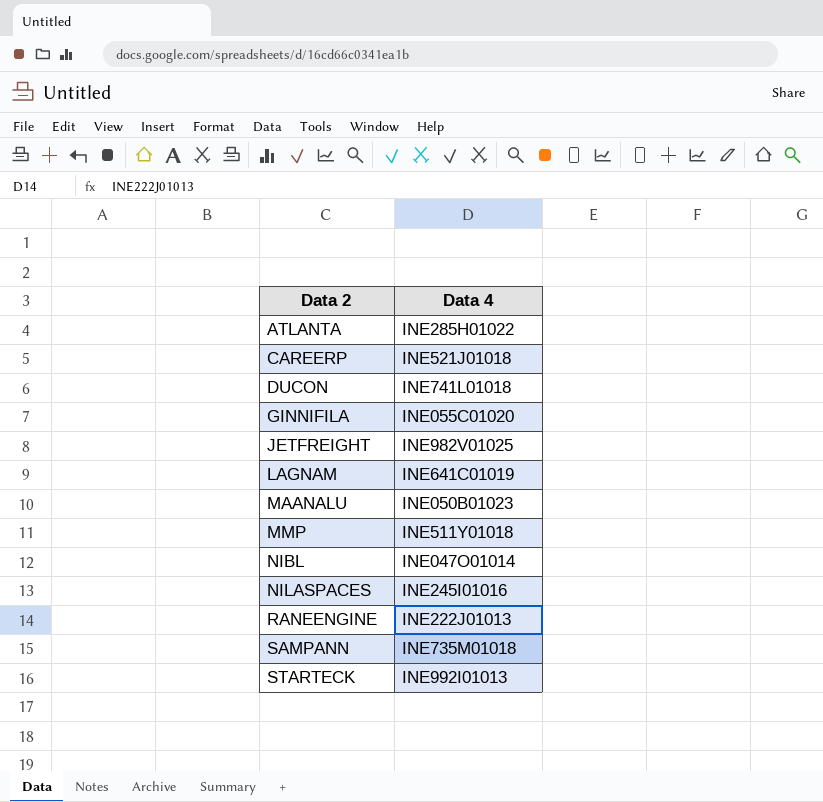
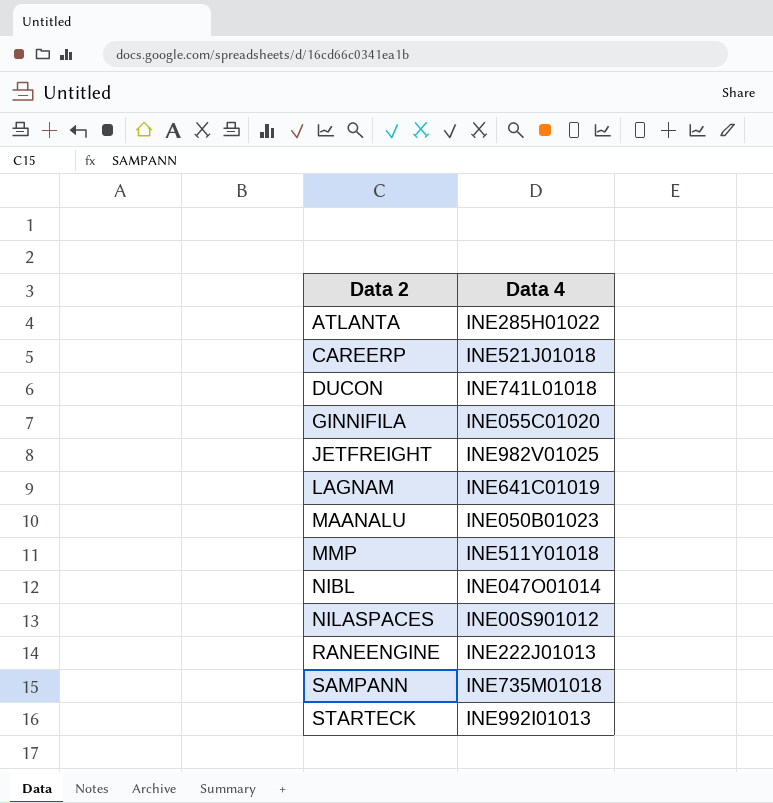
NILASPACES | Data 4: INE245I01016 -> INE00S901012

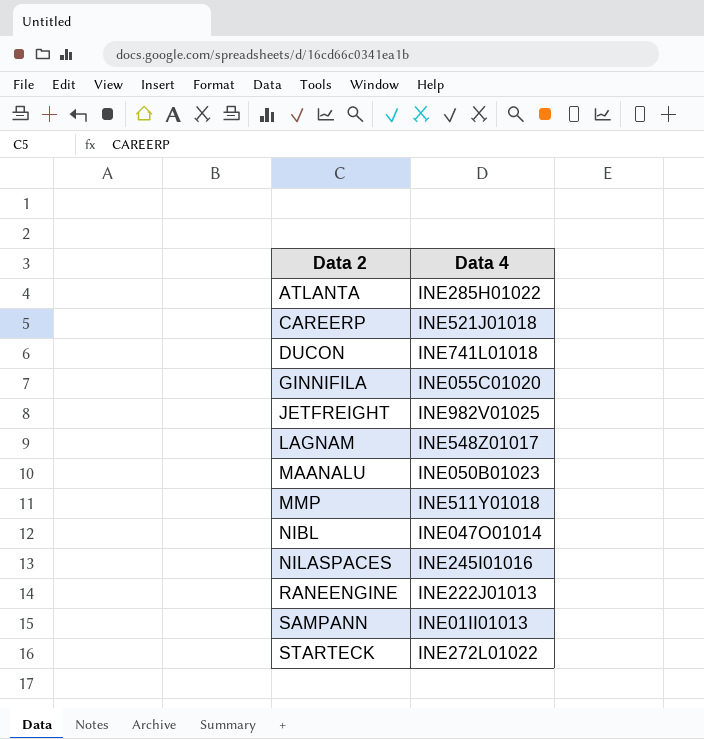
LAGNAM | Data 4: INE641C01019 -> INE548Z01017
NILASPACES | Data 4: INE00S901012 -> INE245I01016
SAMPANN | Data 4: INE735M01018 -> INE01II01013
STARTECK | Data 4: INE992I01013 -> INE272L01022

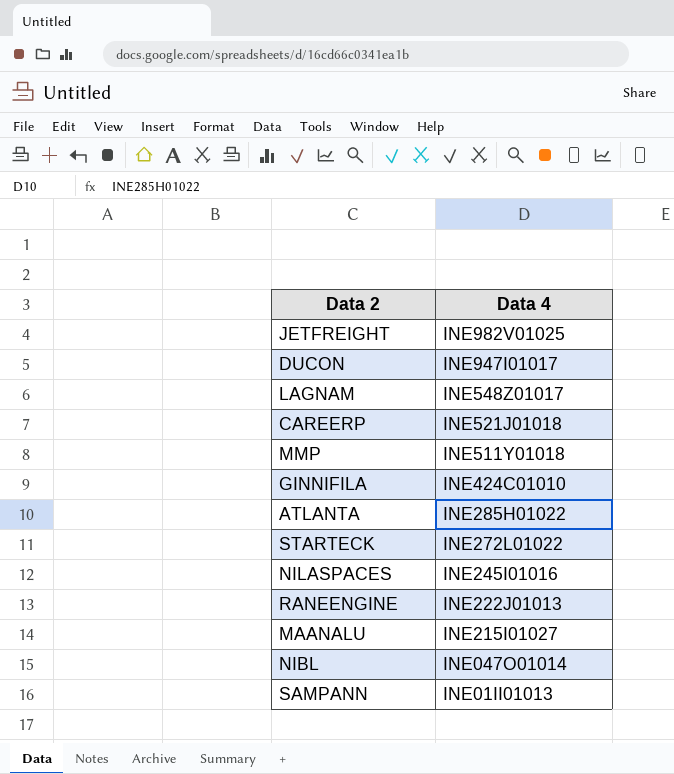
row order: Data 2 ascending -> Data 4 descending
DUCON | Data 4: INE741L01018 -> INE947I01017
GINNIFILA | Data 4: INE055C01020 -> INE424C01010
MAANALU | Data 4: INE050B01023 -> INE215I01027

